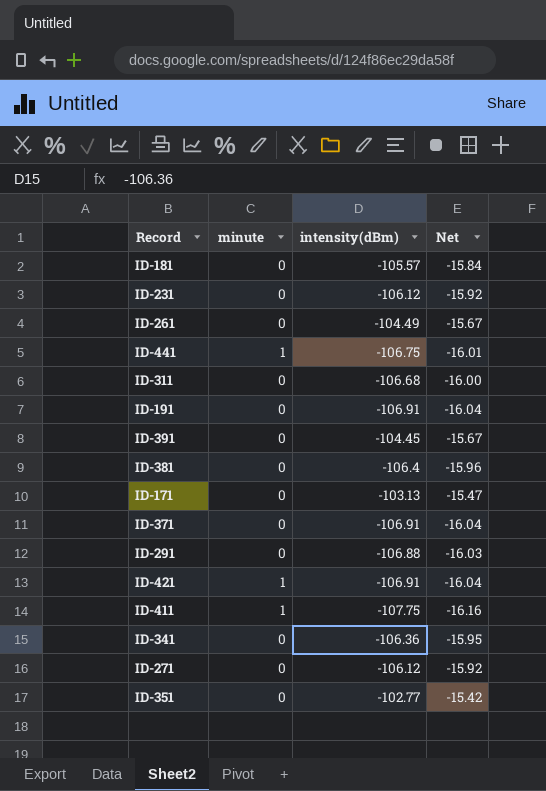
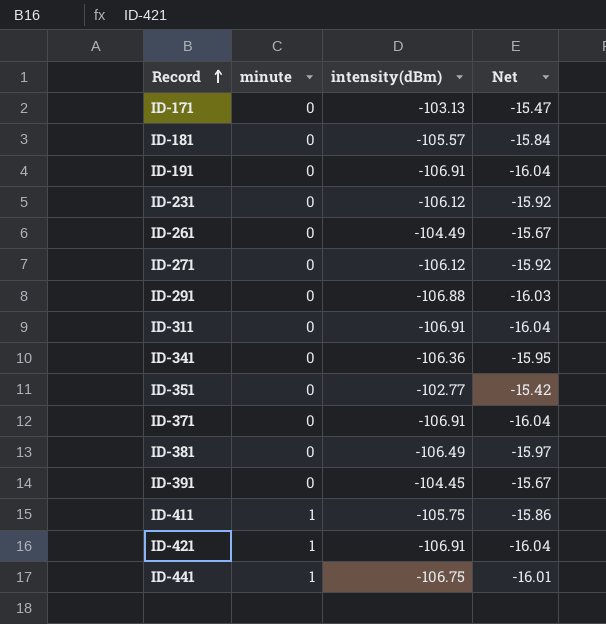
row order: none -> Record ascending
ID-311 | intensity(dBm): -106.68 -> -106.91
ID-311 | Net: -16.00 -> -16.04
ID-381 | intensity(dBm): -106.4 -> -106.49
ID-381 | Net: -15.96 -> -15.97
ID-411 | intensity(dBm): -107.75 -> -105.75
ID-411 | Net: -16.16 -> -15.86

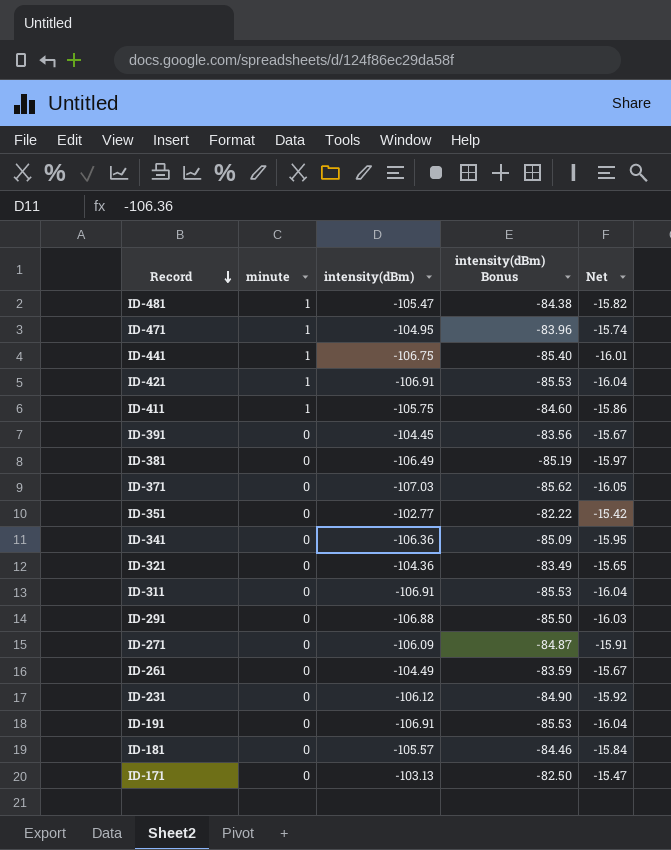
row order: Record ascending -> Record descending
column intensity(dBm) Bonus | formula: none -> [intensity(dBm)] * 0.8
row ID-481: none -> 1 | -105.47 | -84.38 | -15.82
row ID-471: none -> 1 | -104.95 | -83.96 | -15.74
ID-371 | intensity(dBm): -106.91 -> -107.03
ID-371 | Net: -16.04 -> -16.05
row ID-321: none -> 0 | -104.36 | -83.49 | -15.65
ID-271 | intensity(dBm): -106.12 -> -106.09
ID-271 | Net: -15.92 -> -15.91

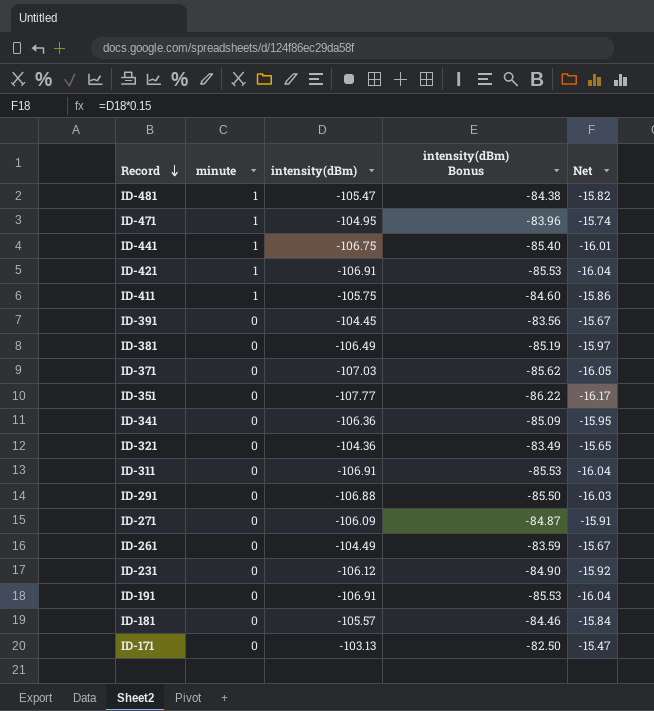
ID-351 | intensity(dBm): -102.77 -> -107.77
ID-351 | intensity(dBm) Bonus: -82.22 -> -86.22
ID-351 | Net: -15.42 -> -16.17

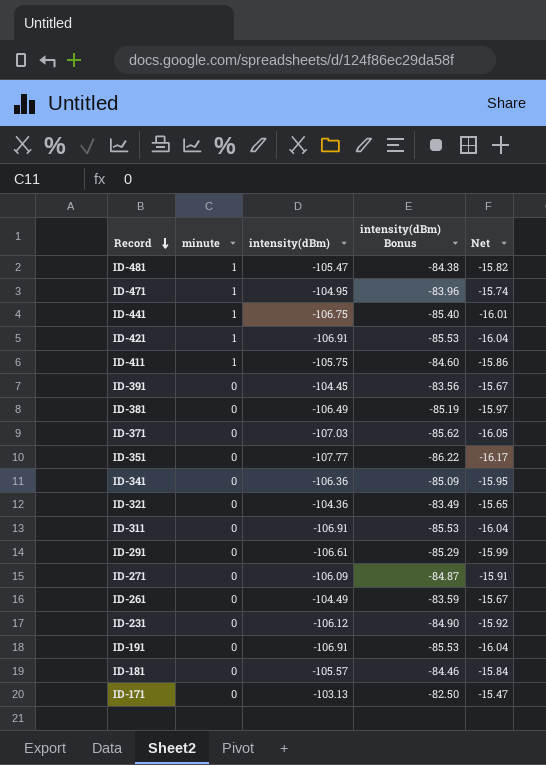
ID-291 | intensity(dBm): -106.88 -> -106.61
ID-291 | intensity(dBm) Bonus: -85.50 -> -85.29
ID-291 | Net: -16.03 -> -15.99

